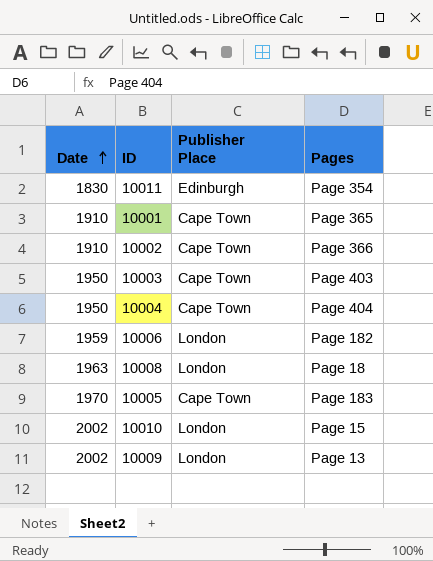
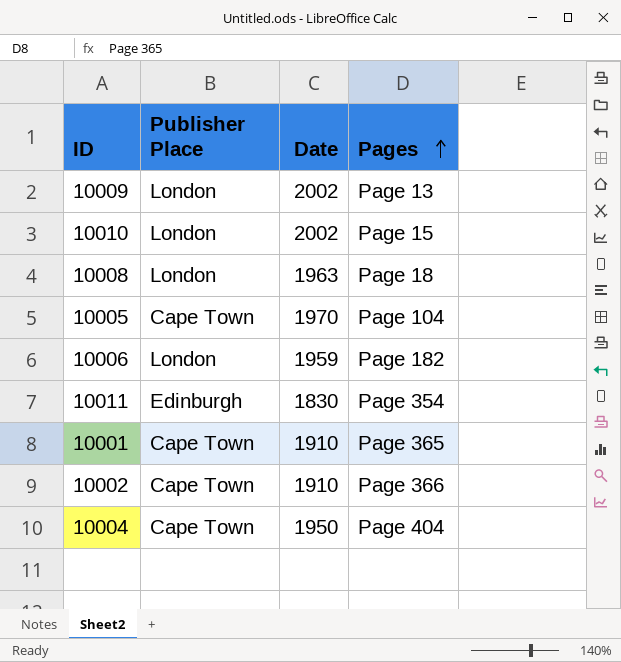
row order: Date ascending -> Pages ascending
column Date | position: 1 -> 3
row 10003: 1950 | Cape Town | Page 403 -> none
10005 | Pages: Page 183 -> Page 104

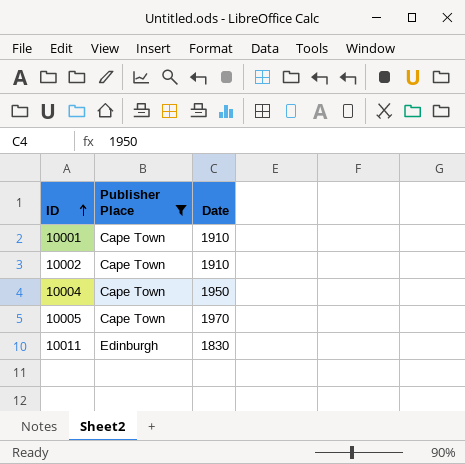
filter: none -> Publisher Place != London
row order: Pages ascending -> ID ascending
column Pages | position: 4 -> none

